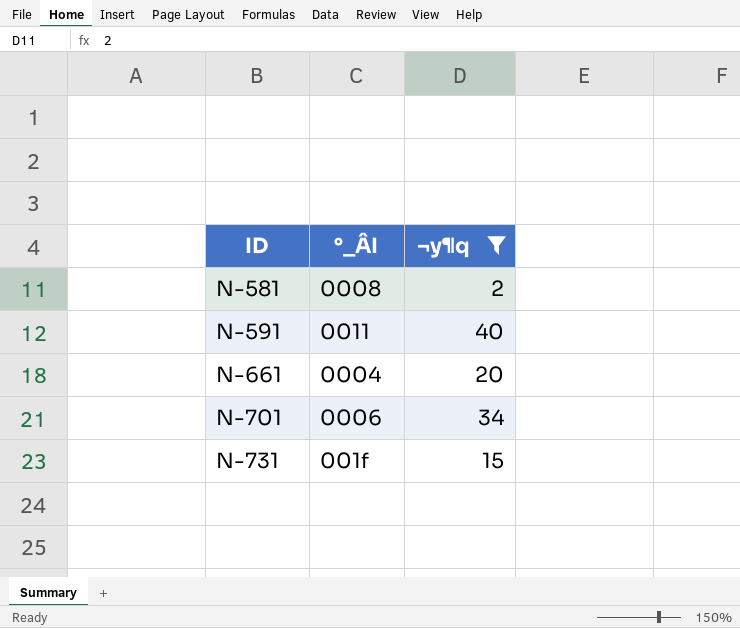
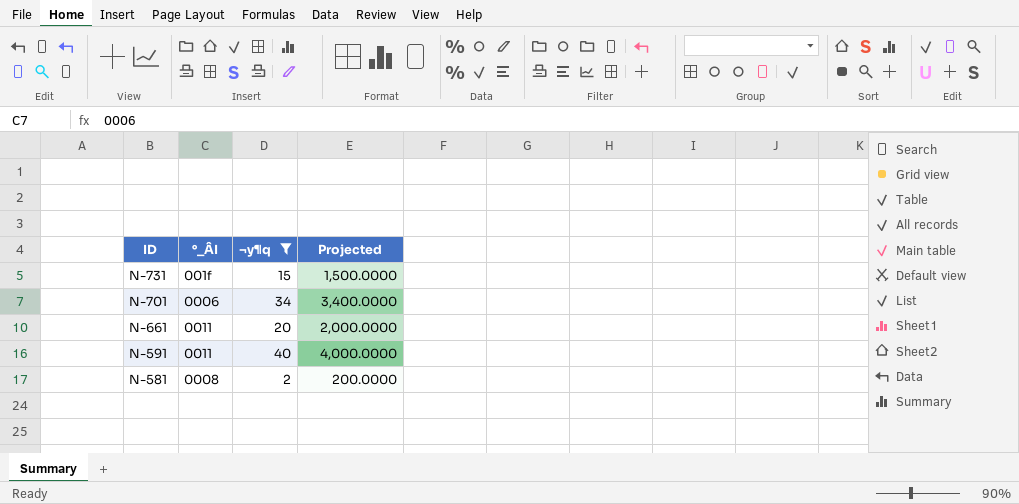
row order: ID ascending -> ID descending
column Projected | formula: none -> [¬y¶q] * 100
N-661 | °_ÂI: 0004 -> 0011

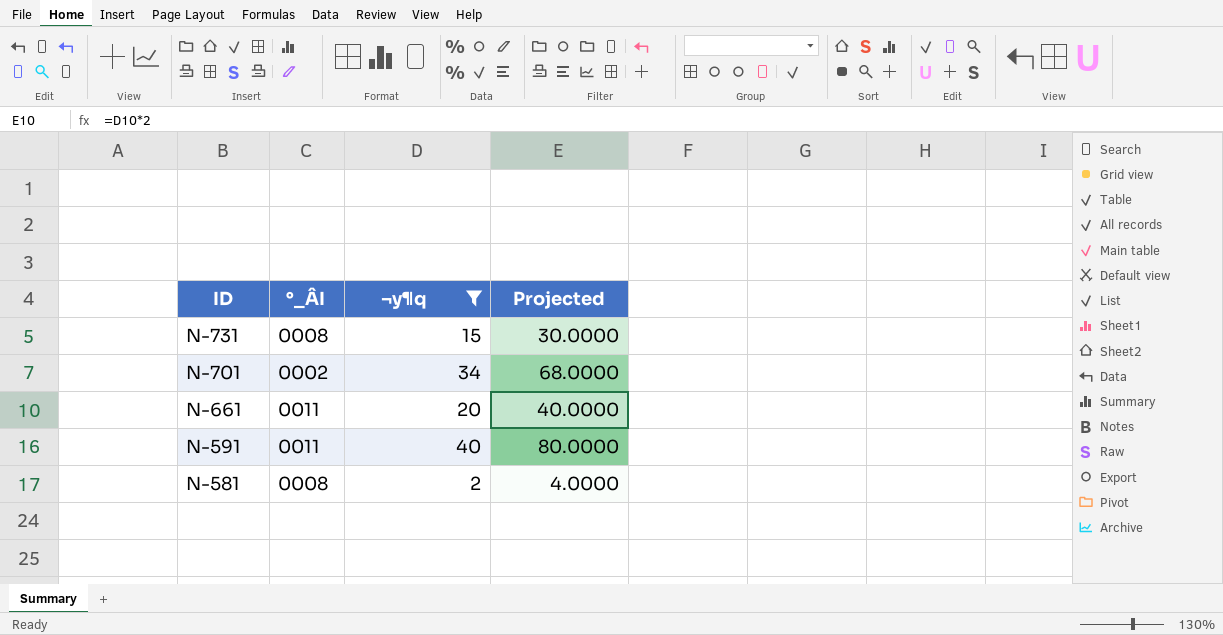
column Projected | formula: [¬y¶q] * 100 -> [¬y¶q] * 2
N-731 | °_ÂI: 001f -> 0008
N-701 | °_ÂI: 0006 -> 0002

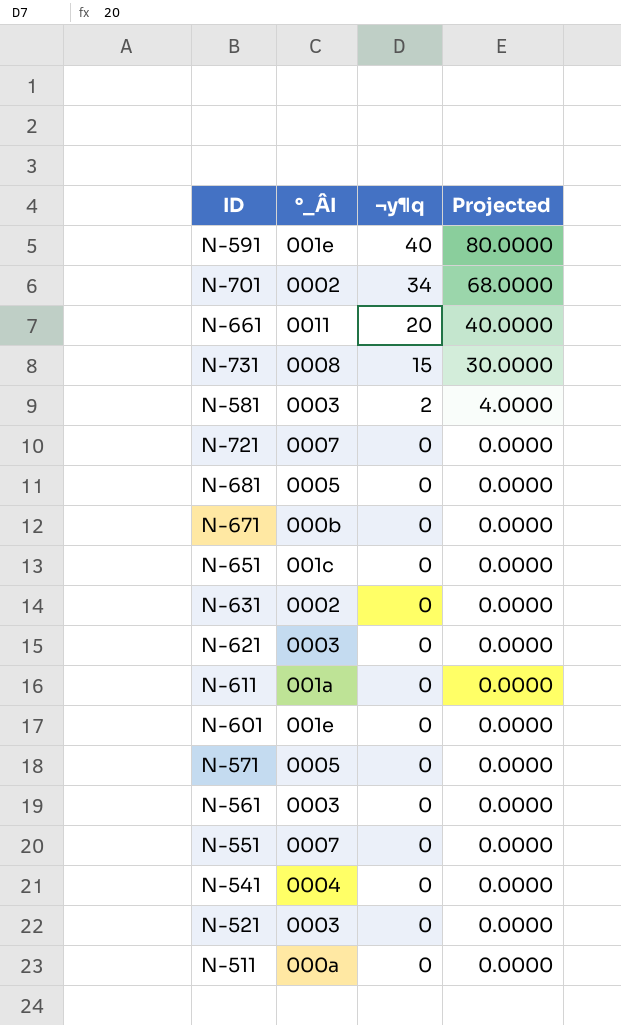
filter: ¬y¶q != 0 -> none
row order: ID descending -> ¬y¶q descending
N-591 | °_ÂI: 0011 -> 001e
N-581 | °_ÂI: 0008 -> 0003

